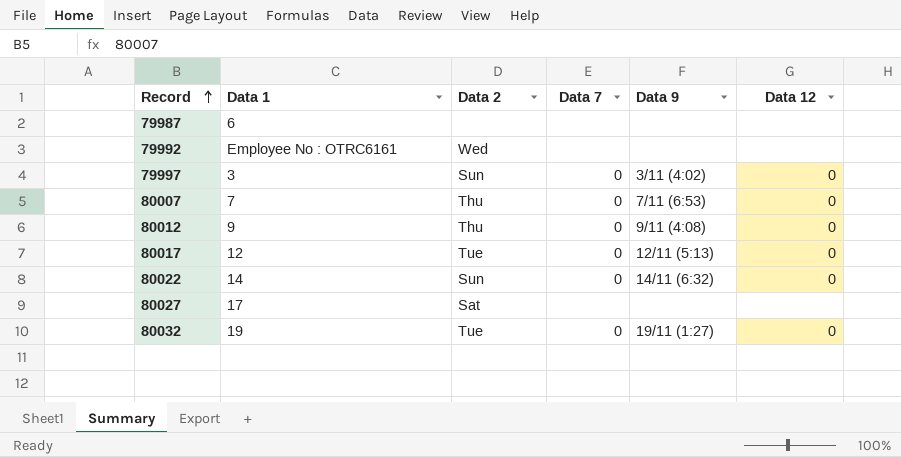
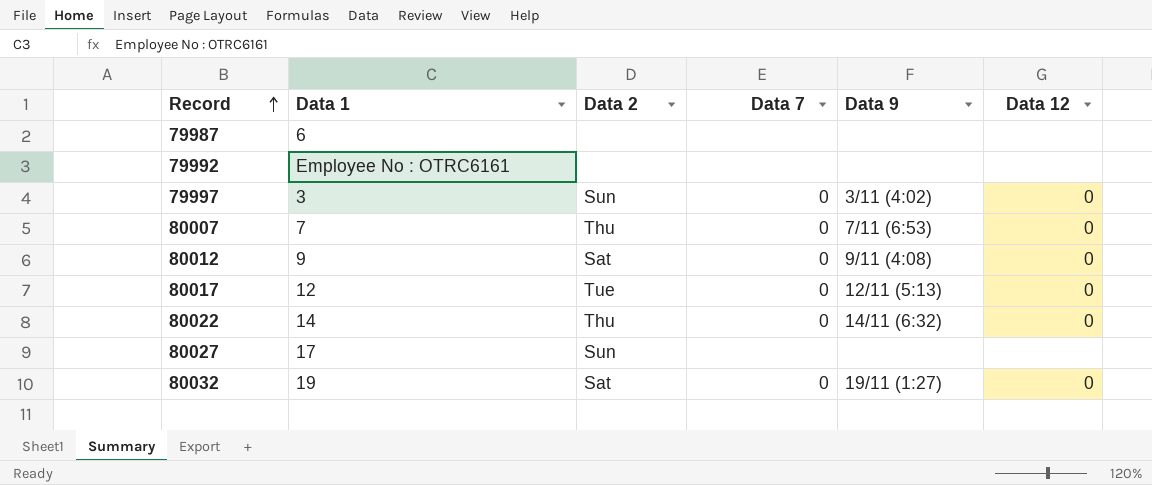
79992 | Data 2: Wed -> none
80012 | Data 2: Thu -> Sat
80022 | Data 2: Sun -> Thu
80027 | Data 2: Sat -> Sun
80032 | Data 2: Tue -> Sat

